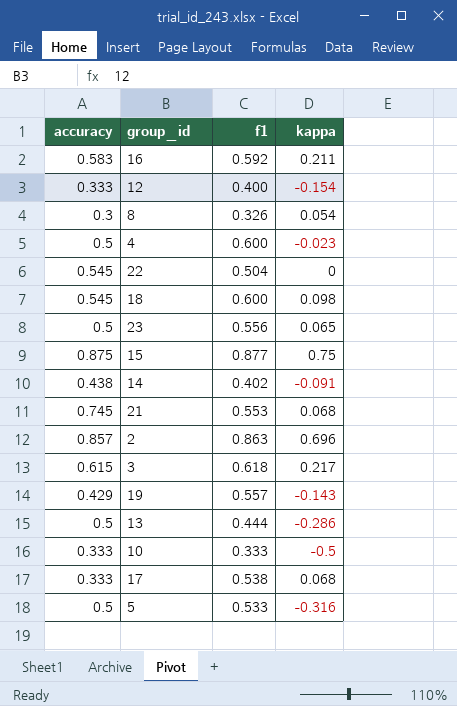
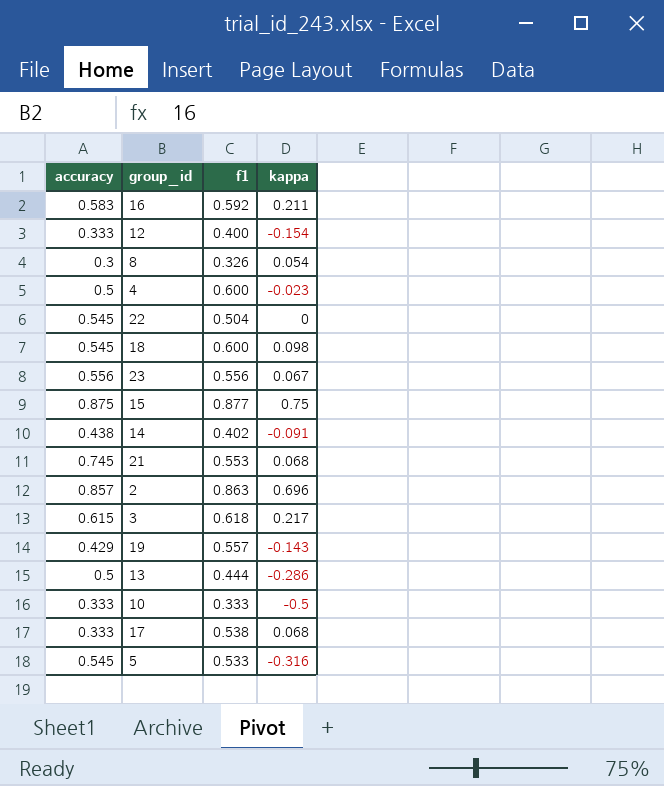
23 | accuracy: 0.5 -> 0.556
23 | kappa: 0.065 -> 0.067
5 | accuracy: 0.5 -> 0.545

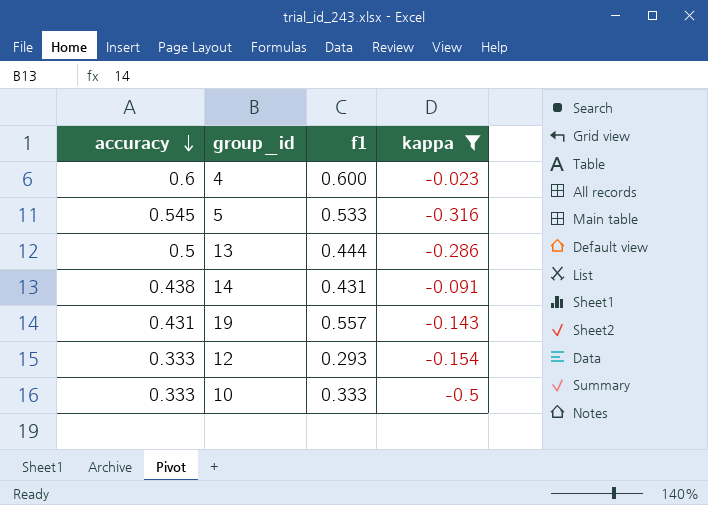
filter: none -> kappa <= -0.023
row order: none -> accuracy descending
4 | accuracy: 0.5 -> 0.6
14 | f1: 0.402 -> 0.431
19 | accuracy: 0.429 -> 0.431
12 | f1: 0.400 -> 0.293

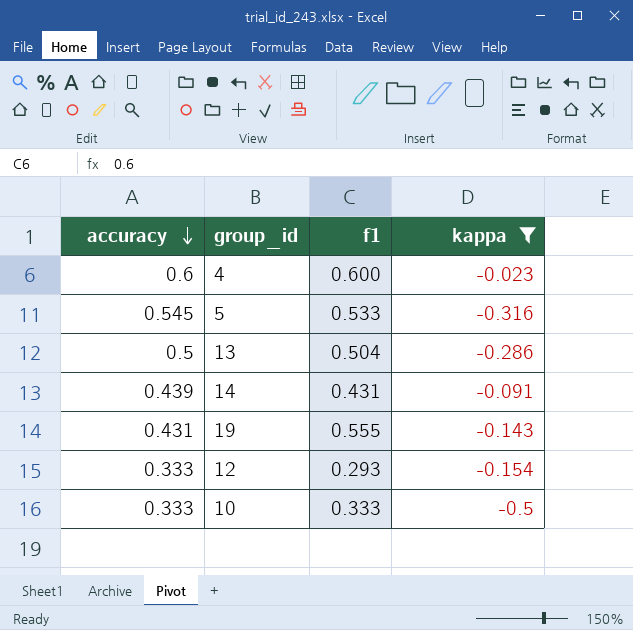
13 | f1: 0.444 -> 0.504
14 | accuracy: 0.438 -> 0.439
19 | f1: 0.557 -> 0.555

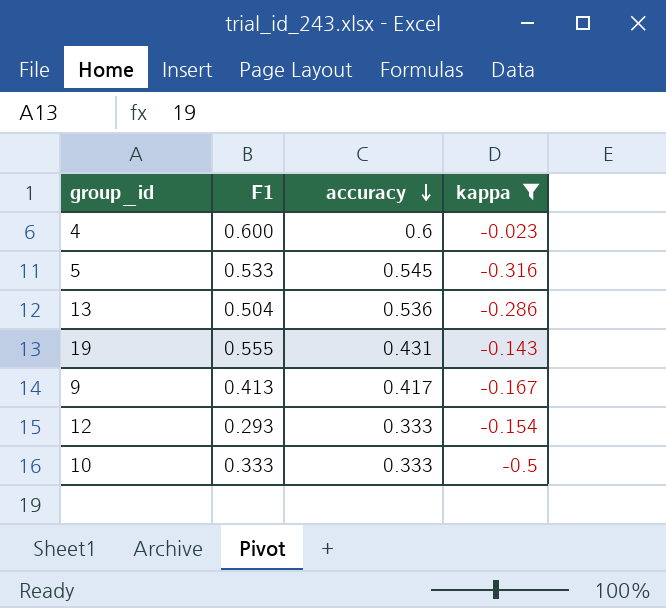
column name: f1 -> F1
column accuracy | position: 1 -> 3
row 14: 0.439 | 0.431 | -0.091 -> none
13 | accuracy: 0.5 -> 0.536
row 9: none -> 0.413 | 0.417 | -0.167

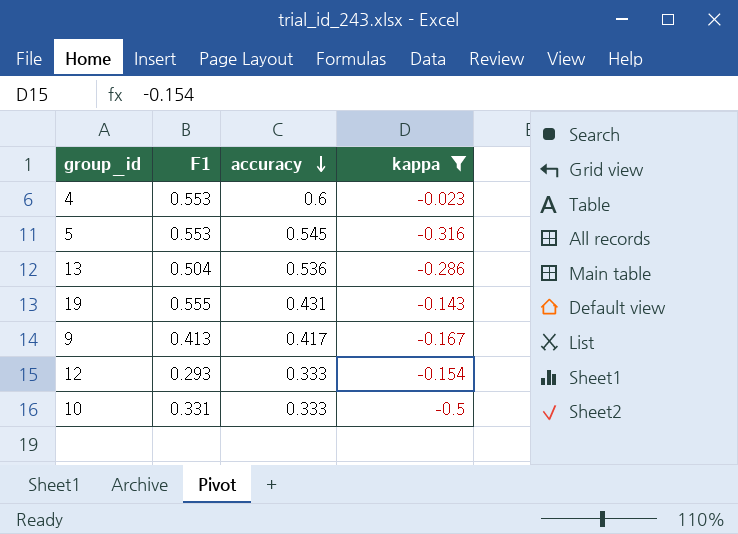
4 | F1: 0.600 -> 0.553
5 | F1: 0.533 -> 0.553
10 | F1: 0.333 -> 0.331

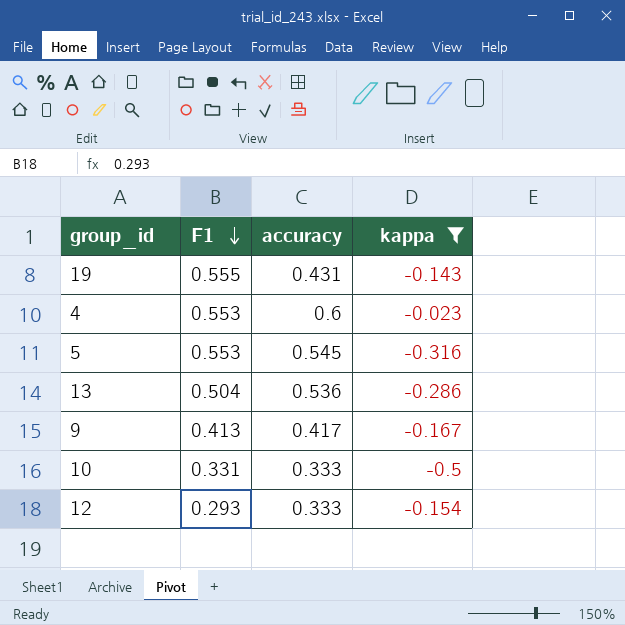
row order: accuracy descending -> F1 descending

